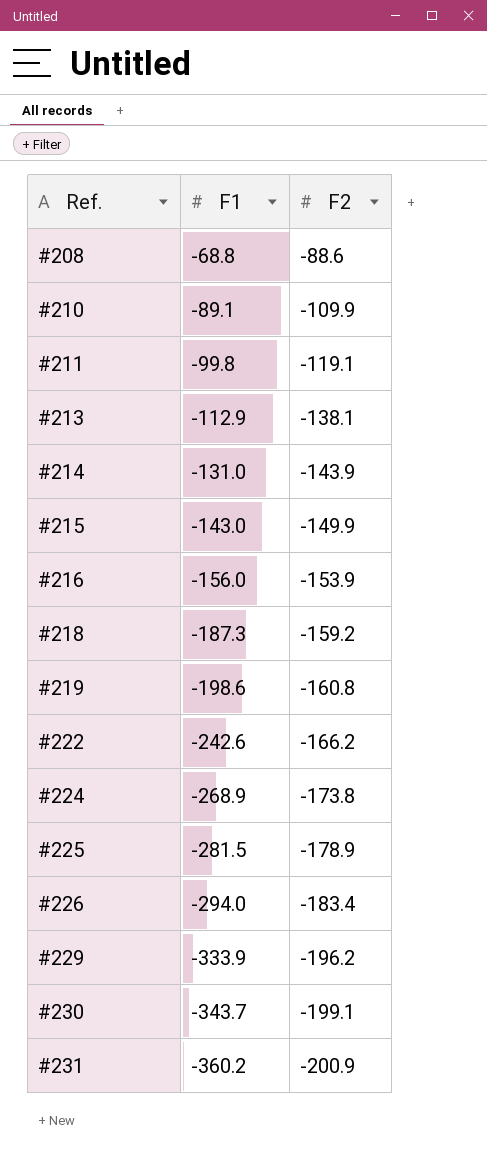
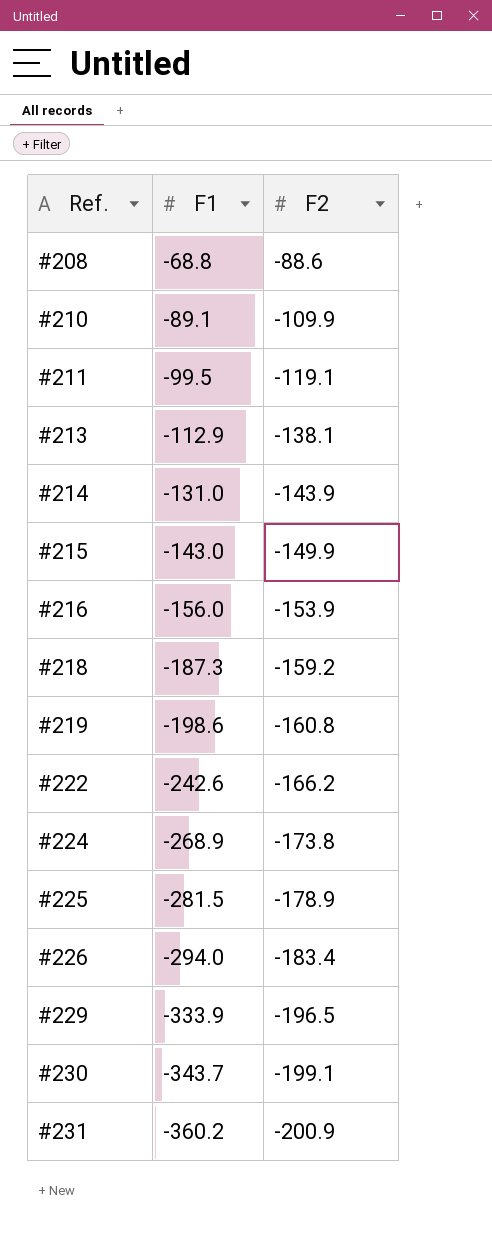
#211 | F1: -99.8 -> -99.5
#229 | F2: -196.2 -> -196.5

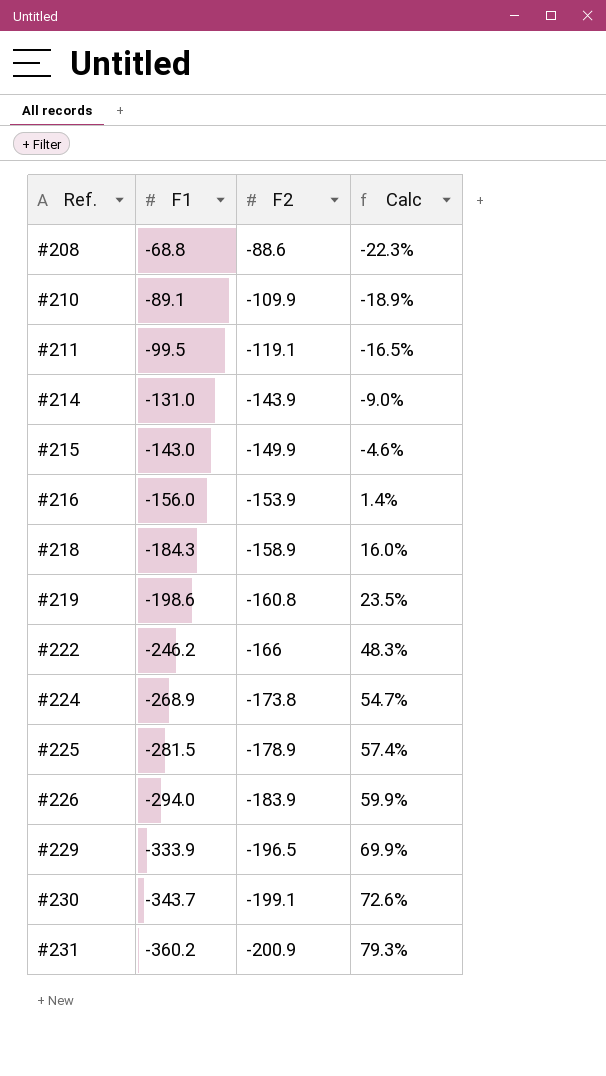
column Calc | formula: none -> ([F1] - [F2]) / [F2]
row #213: -112.9 | -138.1 -> none
#218 | F1: -187.3 -> -184.3
#218 | F2: -159.2 -> -158.9
#222 | F1: -242.6 -> -246.2
#222 | F2: -166.2 -> -166
#226 | F2: -183.4 -> -183.9

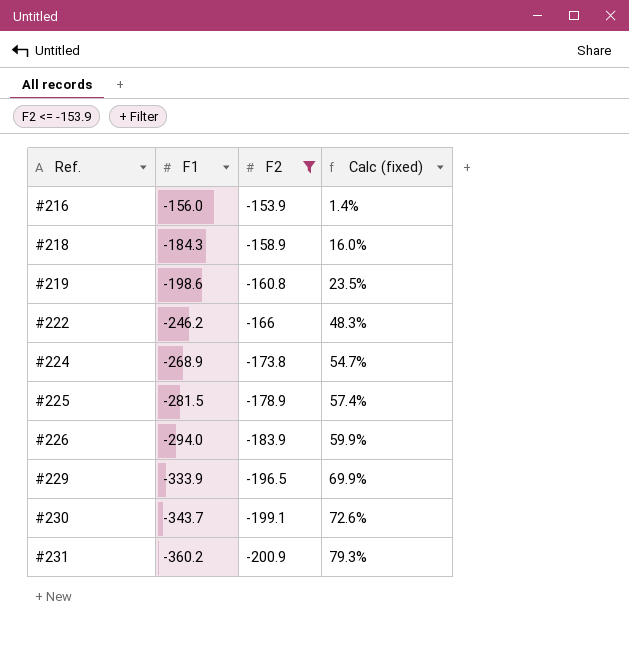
filter: none -> F2 <= -153.9
column name: Calc -> Calc (fixed)

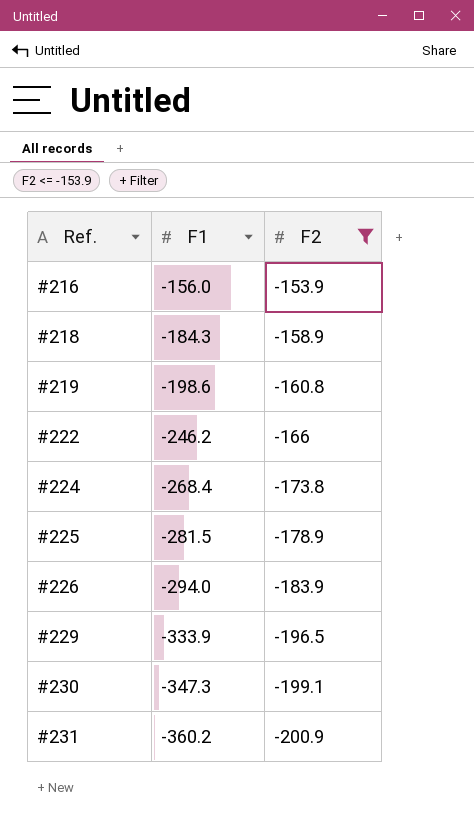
column Calc (fixed) | formula: ([F1] - [F2]) / [F2] -> none
#224 | F1: -268.9 -> -268.4
#230 | F1: -343.7 -> -347.3

